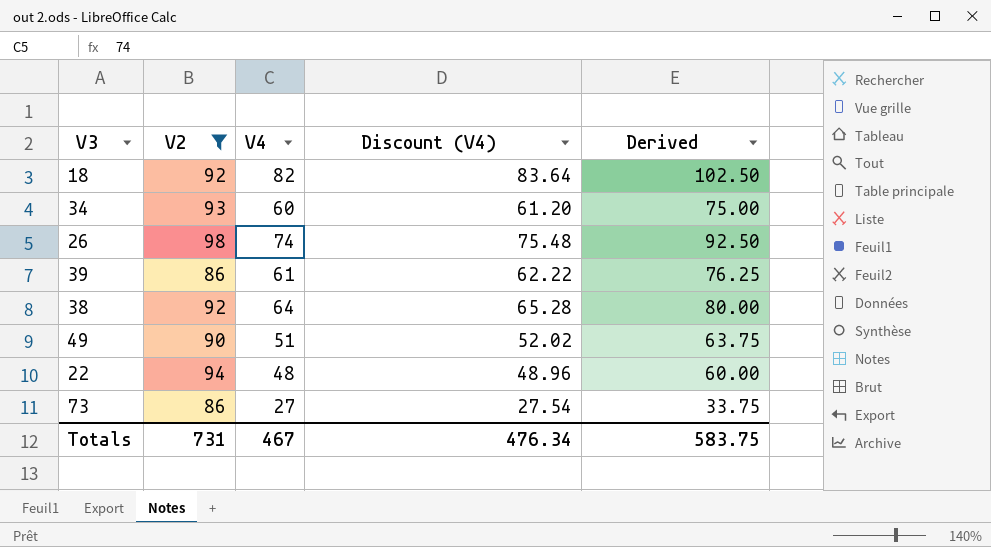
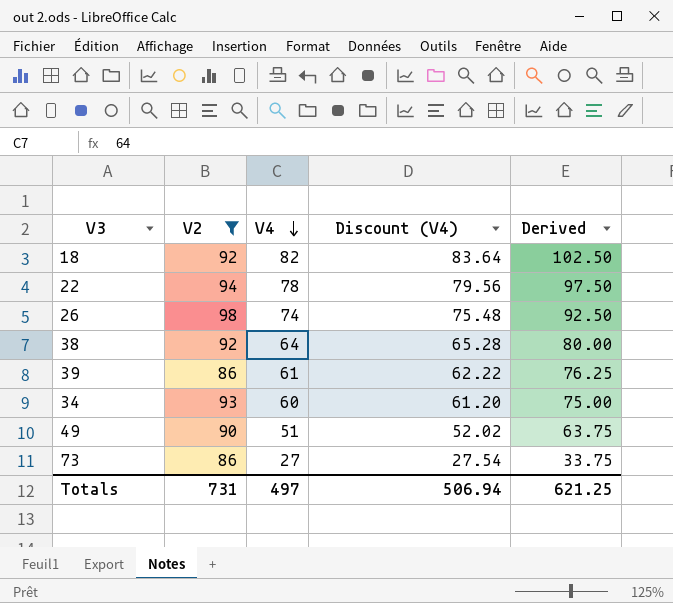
row order: none -> V4 descending
22 | V4: 48 -> 78
22 | Discount (V4): 48.96 -> 79.56
22 | Derived: 60.00 -> 97.50
Totals | V4: 467 -> 497
Totals | Discount (V4): 476.34 -> 506.94
Totals | Derived: 583.75 -> 621.25

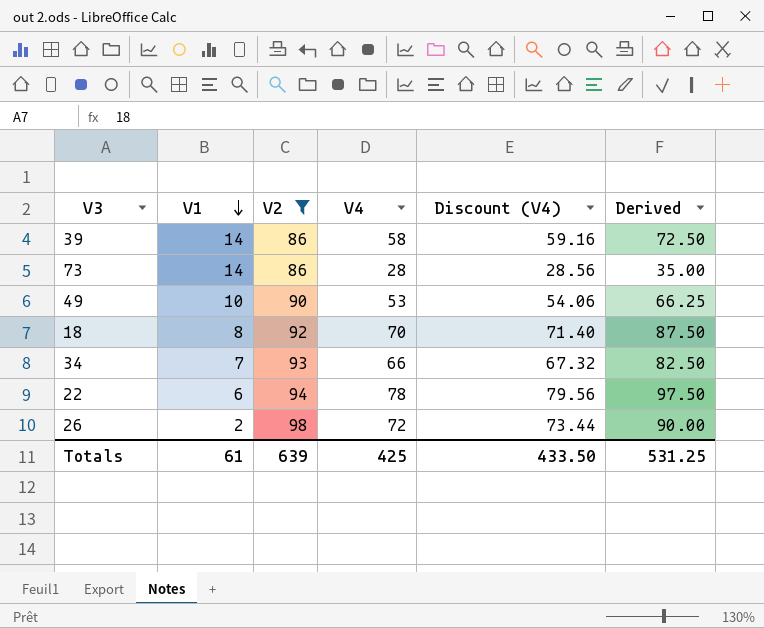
row order: V4 descending -> V1 descending
column V1 | position: none -> 2
row 38: 92 | 64 | 65.28 | 80.00 -> none
39 | V4: 61 -> 58
39 | Discount (V4): 62.22 -> 59.16
39 | Derived: 76.25 -> 72.50
73 | V4: 27 -> 28
73 | Discount (V4): 27.54 -> 28.56
73 | Derived: 33.75 -> 35.00
49 | V4: 51 -> 53
49 | Discount (V4): 52.02 -> 54.06
49 | Derived: 63.75 -> 66.25
18 | V4: 82 -> 70
18 | Discount (V4): 83.64 -> 71.40
18 | Derived: 102.50 -> 87.50
34 | V4: 60 -> 66
34 | Discount (V4): 61.20 -> 67.32
34 | Derived: 75.00 -> 82.50
26 | V4: 74 -> 72
26 | Discount (V4): 75.48 -> 73.44
26 | Derived: 92.50 -> 90.00
Totals | V2: 731 -> 639
Totals | V4: 497 -> 425
Totals | Discount (V4): 506.94 -> 433.50
Totals | Derived: 621.25 -> 531.25

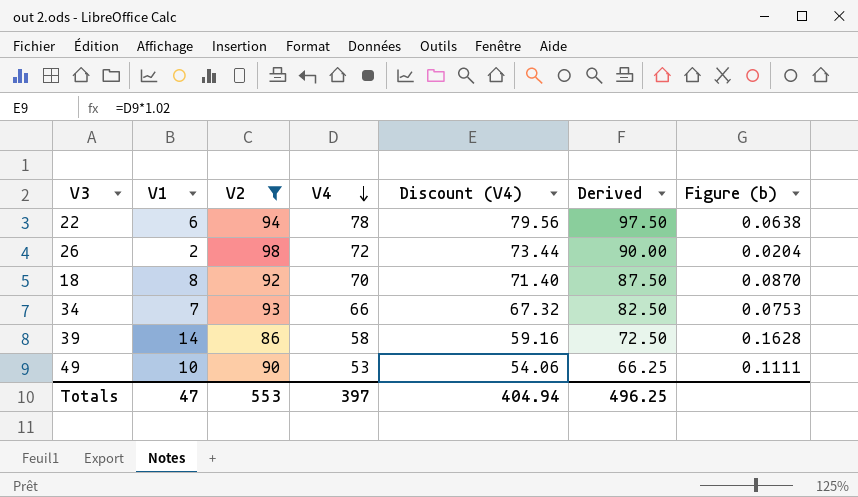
row order: V1 descending -> V4 descending
column Figure (b) | formula: none -> [V1] / [V2]
row 73: 14 | 86 | 28 | 28.56 | 35.00 -> none
Totals | V1: 61 -> 47
Totals | V2: 639 -> 553
Totals | V4: 425 -> 397
Totals | Discount (V4): 433.50 -> 404.94
Totals | Derived: 531.25 -> 496.25

